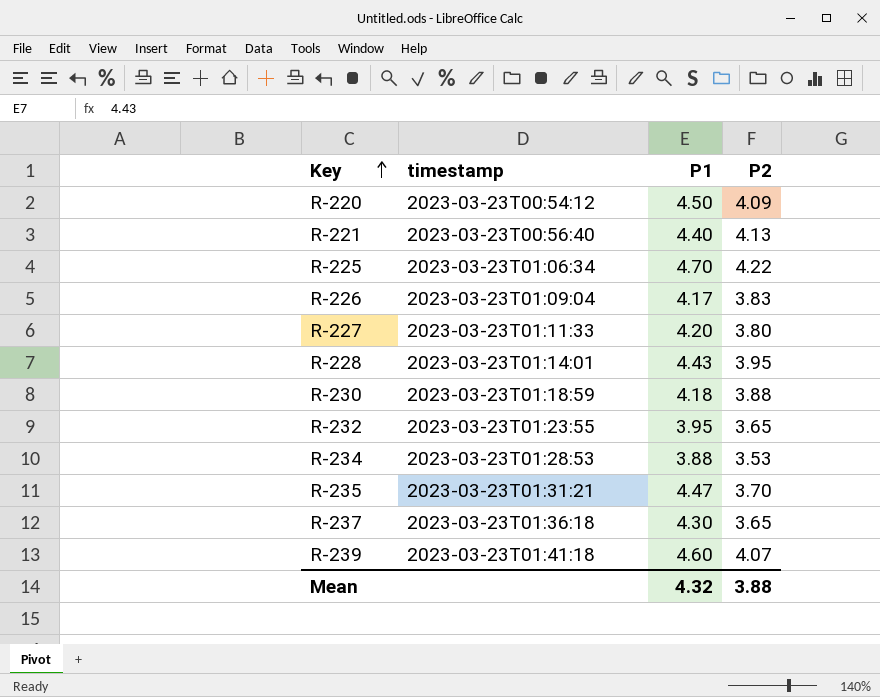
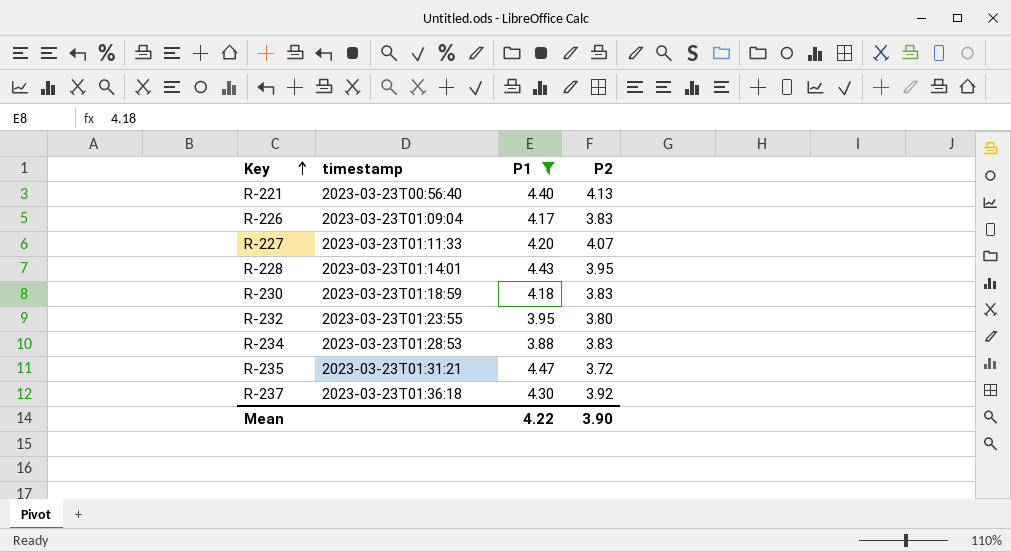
filter: none -> P1 <= 4.47
R-227 | P2: 3.80 -> 4.07
R-230 | P2: 3.88 -> 3.83
R-232 | P2: 3.65 -> 3.80
R-234 | P2: 3.53 -> 3.83
R-235 | P2: 3.70 -> 3.72
R-237 | P2: 3.65 -> 3.92
Mean | P1: 4.32 -> 4.22
Mean | P2: 3.88 -> 3.90

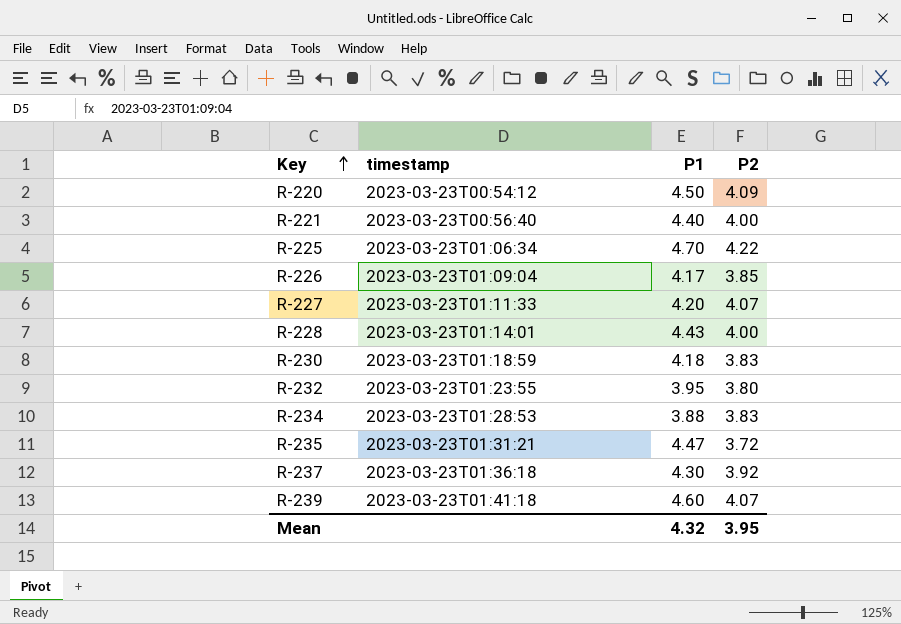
filter: P1 <= 4.47 -> none
R-221 | P2: 4.13 -> 4.00
R-226 | P2: 3.83 -> 3.85
R-228 | P2: 3.95 -> 4.00
Mean | P1: 4.22 -> 4.32
Mean | P2: 3.90 -> 3.95

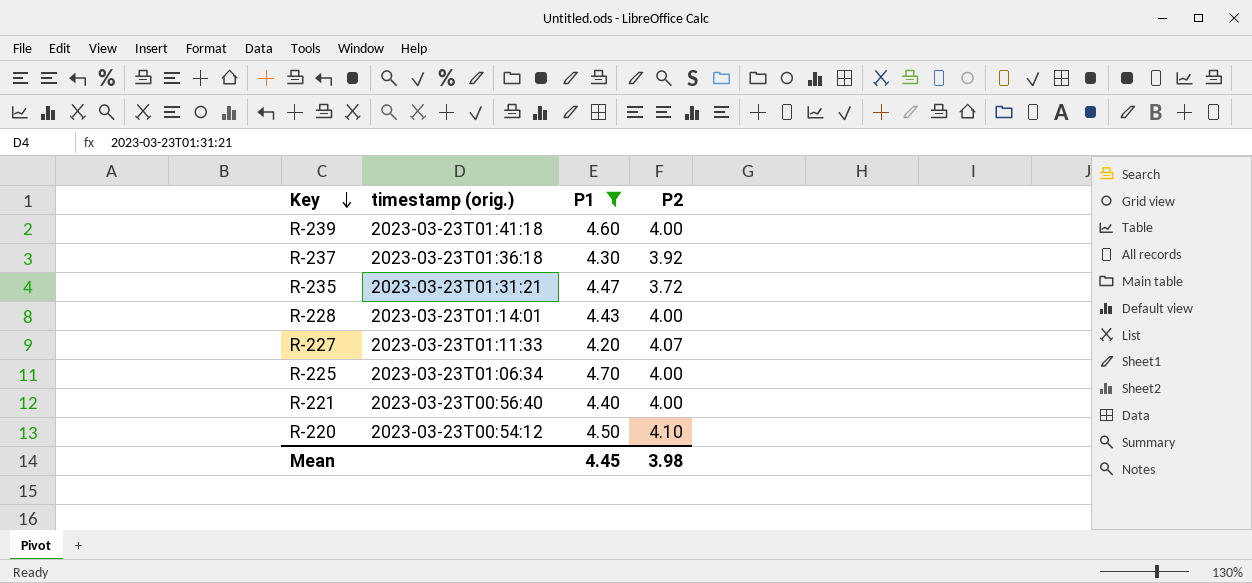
filter: none -> P1 >= 4.20
row order: Key ascending -> Key descending
column name: timestamp -> timestamp (orig.)
R-239 | P2: 4.07 -> 4.00
R-225 | P2: 4.22 -> 4.00
R-220 | P2: 4.09 -> 4.10
Mean | P1: 4.32 -> 4.45
Mean | P2: 3.95 -> 3.98

